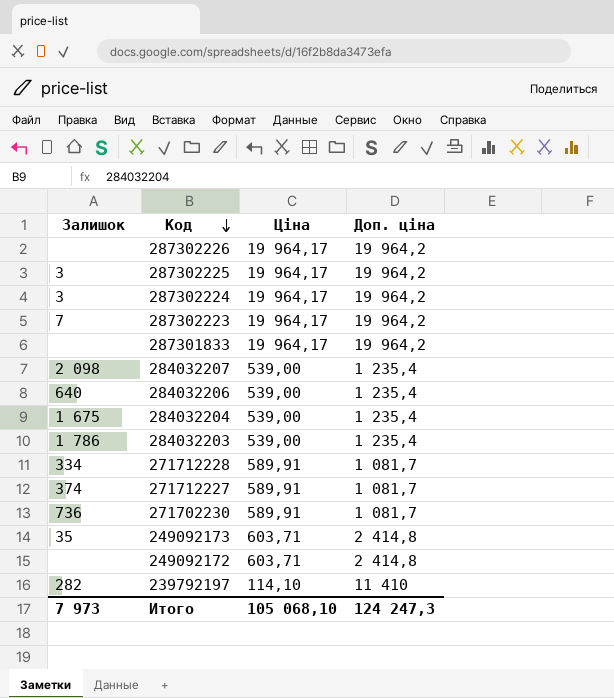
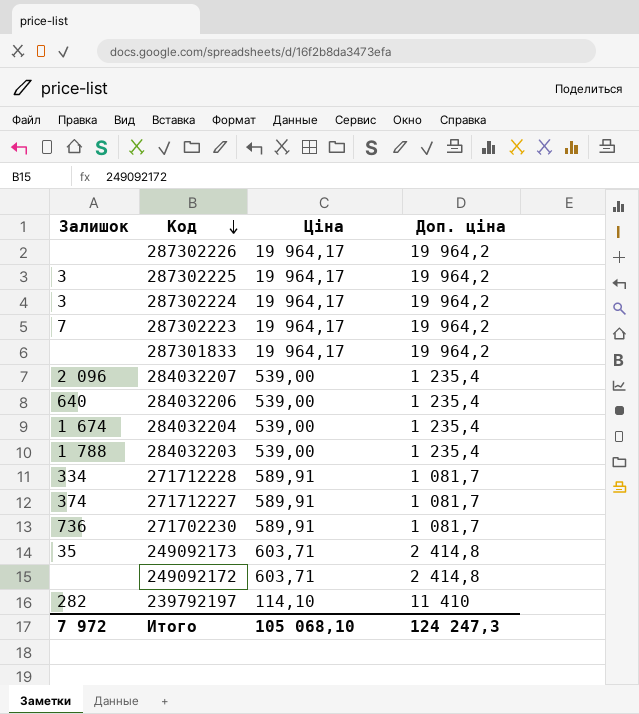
284032207 | Залишок: 2 098 -> 2 096
284032204 | Залишок: 1 675 -> 1 674
284032203 | Залишок: 1 786 -> 1 788
Итого | Залишок: 7 973 -> 7 972

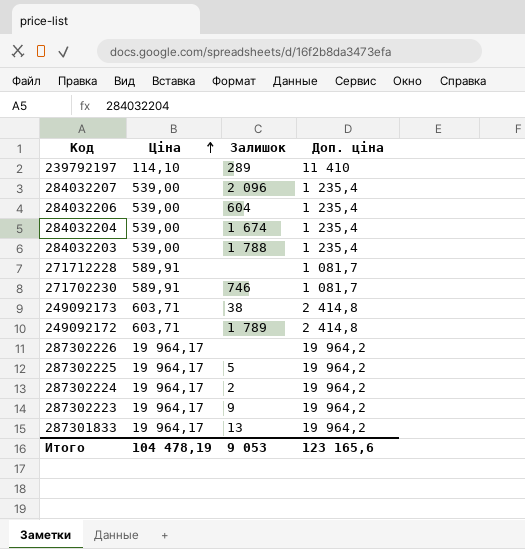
row order: Код descending -> Ціна ascending
column Залишок | position: 1 -> 3
row 271712227: 374 | 589,91 | 1 081,7 -> none
239792197 | Залишок: 282 -> 289
284032206 | Залишок: 640 -> 604
271712228 | Залишок: 334 -> none
271702230 | Залишок: 736 -> 746
249092173 | Залишок: 35 -> 38
249092172 | Залишок: none -> 1 789
287302225 | Залишок: 3 -> 5
287302224 | Залишок: 3 -> 2
287302223 | Залишок: 7 -> 9
287301833 | Залишок: none -> 13
Итого | Ціна: 105 068,10 -> 104 478,19
Итого | Залишок: 7 972 -> 9 053
Итого | Доп. ціна: 124 247,3 -> 123 165,6

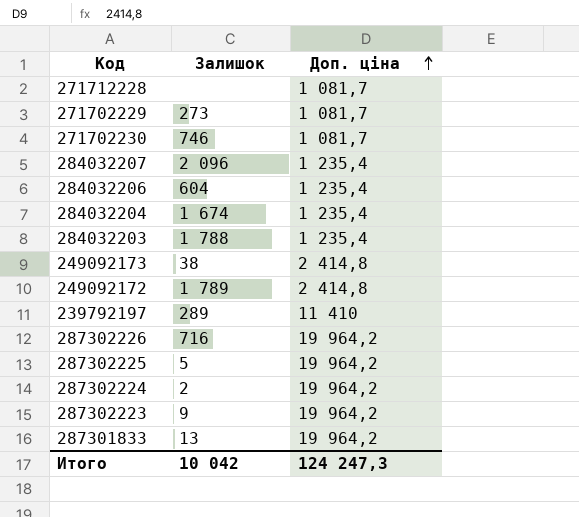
row order: Ціна ascending -> Доп. ціна ascending
column Ціна | position: 2 -> none
row 271702229: none -> 273 | 1 081,7
287302226 | Залишок: none -> 716
Итого | Залишок: 9 053 -> 10 042
Итого | Доп. ціна: 123 165,6 -> 124 247,3

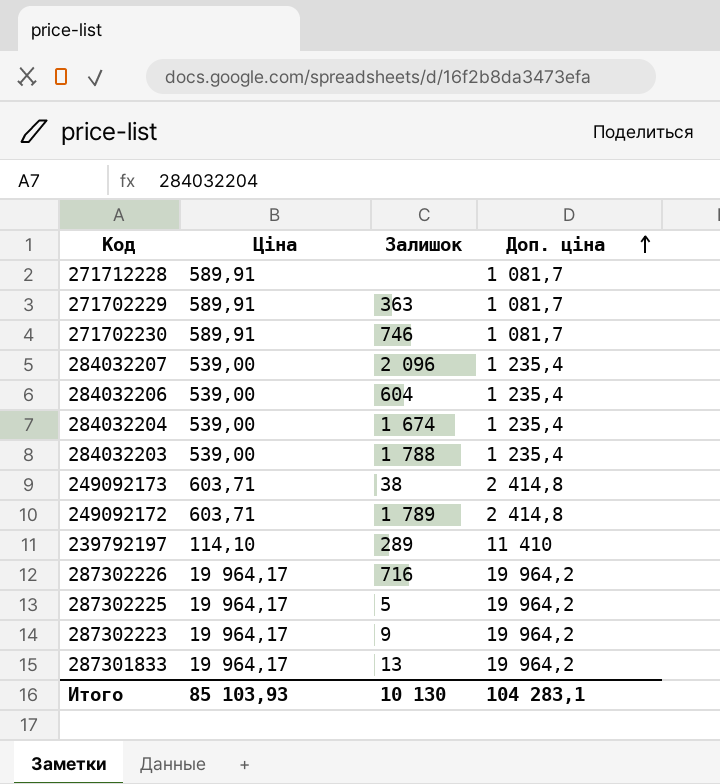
column Ціна | position: none -> 2
row 287302224: 2 | 19 964,2 -> none
271702229 | Залишок: 273 -> 363
Итого | Залишок: 10 042 -> 10 130
Итого | Доп. ціна: 124 247,3 -> 104 283,1

